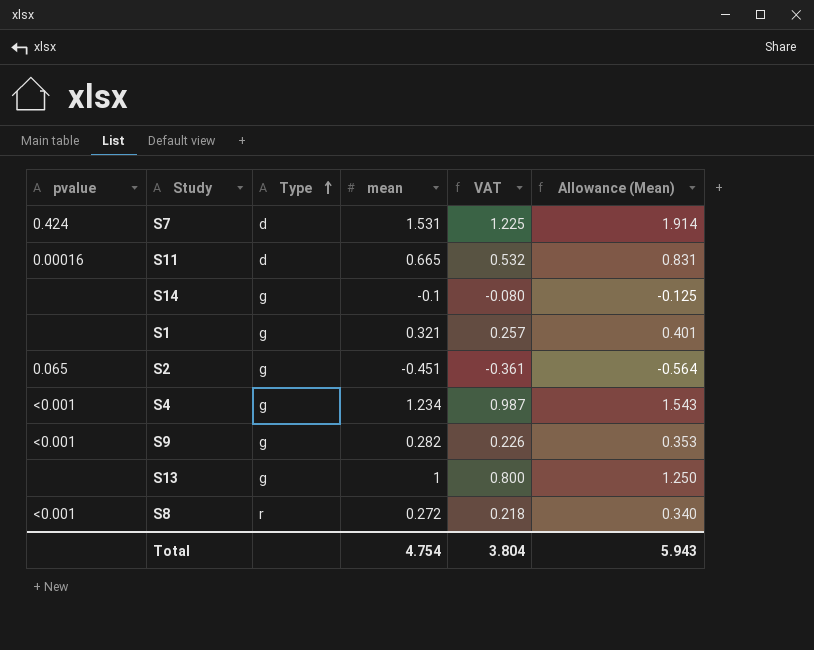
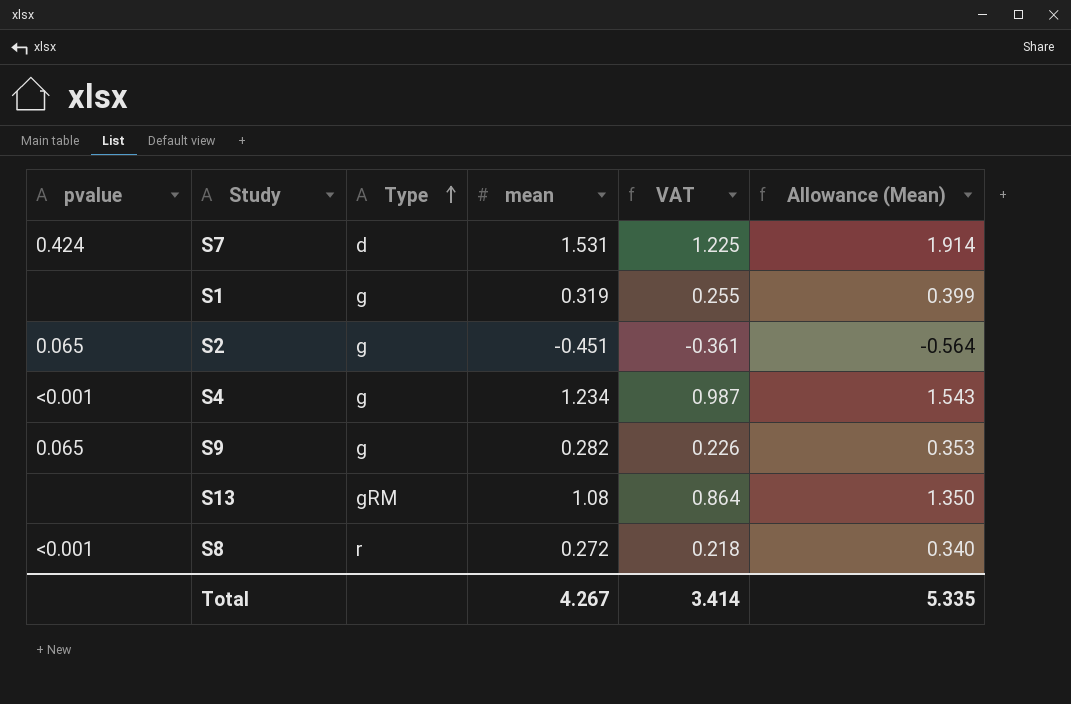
row S11: 0.00016 | d | 0.665 | 0.532 | 0.831 -> none
row S14: none | g | -0.1 | -0.080 | -0.125 -> none
S1 | mean: 0.321 -> 0.319
S1 | VAT: 0.257 -> 0.255
S1 | Allowance (Mean): 0.401 -> 0.399
S9 | pvalue: <0.001 -> 0.065
S13 | Type: g -> gRM
S13 | mean: 1 -> 1.08
S13 | VAT: 0.800 -> 0.864
S13 | Allowance (Mean): 1.250 -> 1.350
Total | mean: 4.754 -> 4.267
Total | VAT: 3.804 -> 3.414
Total | Allowance (Mean): 5.943 -> 5.335

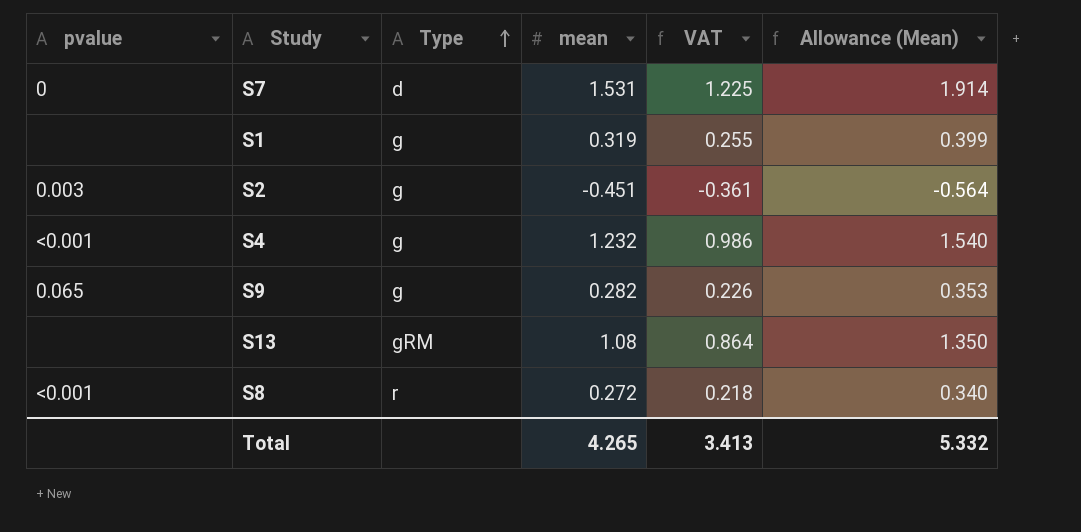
S7 | pvalue: 0.424 -> 0
S2 | pvalue: 0.065 -> 0.003
S4 | mean: 1.234 -> 1.232
S4 | VAT: 0.987 -> 0.986
S4 | Allowance (Mean): 1.543 -> 1.540
Total | mean: 4.267 -> 4.265
Total | VAT: 3.414 -> 3.413
Total | Allowance (Mean): 5.335 -> 5.332

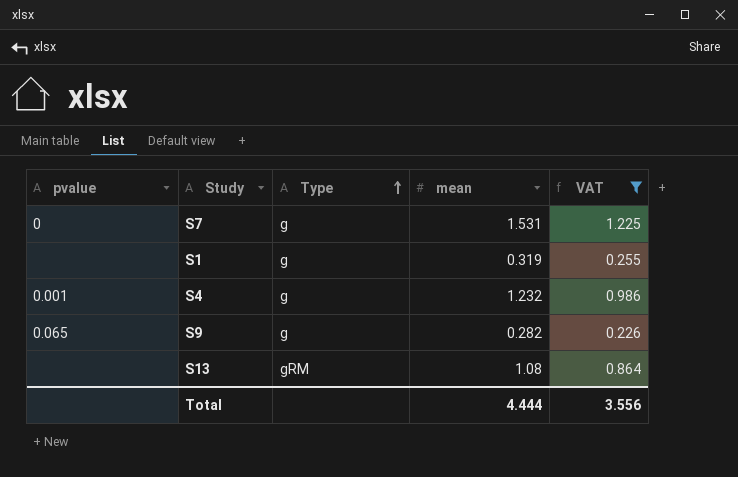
filter: none -> VAT >= 0.226
column Allowance (Mean) | formula: [mean] * 1.25 -> none
S7 | Type: d -> g
S4 | pvalue: <0.001 -> 0.001
Total | mean: 4.265 -> 4.444
Total | VAT: 3.413 -> 3.556

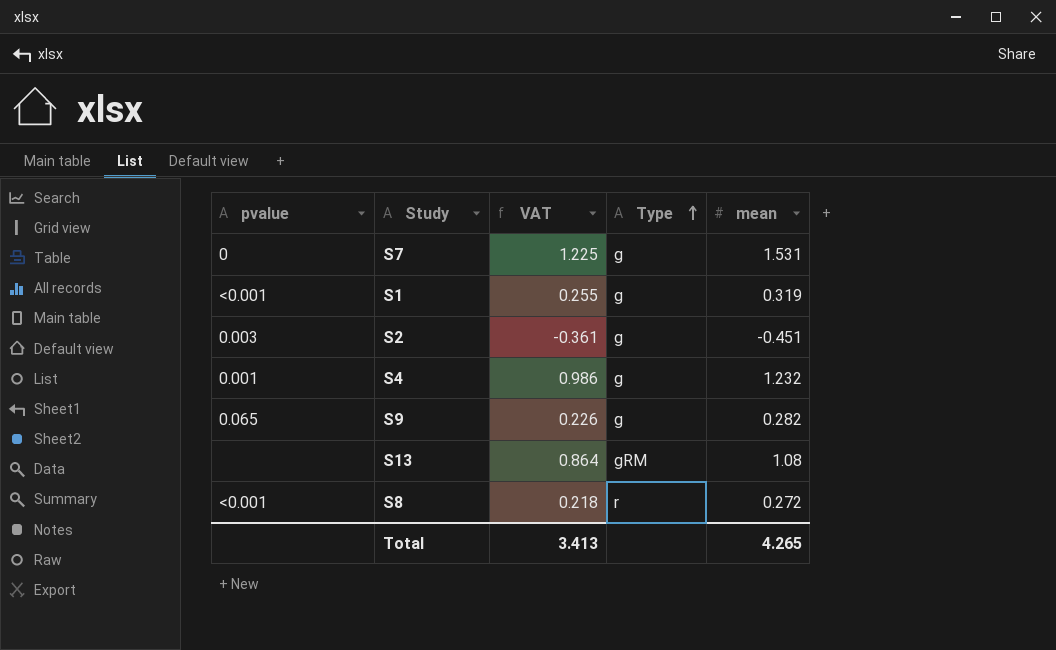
filter: VAT >= 0.226 -> none
column VAT | position: 5 -> 3
S1 | pvalue: none -> <0.001
Total | VAT: 3.556 -> 3.413
Total | mean: 4.444 -> 4.265

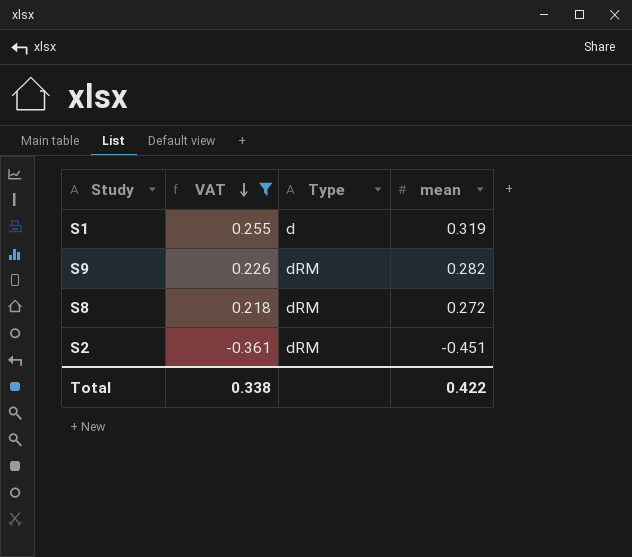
filter: none -> VAT <= 0.255
row order: Type ascending -> VAT descending
column pvalue | position: 1 -> none
S1 | Type: g -> d
S9 | Type: g -> dRM
S8 | Type: r -> dRM
S2 | Type: g -> dRM
Total | VAT: 3.413 -> 0.338
Total | mean: 4.265 -> 0.422

